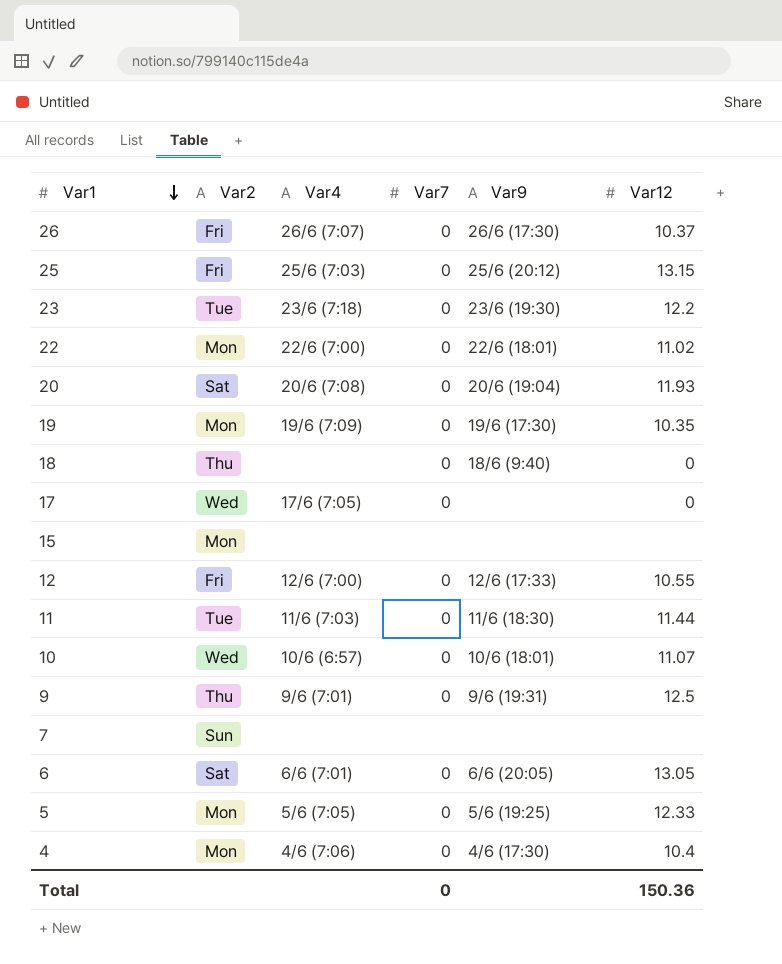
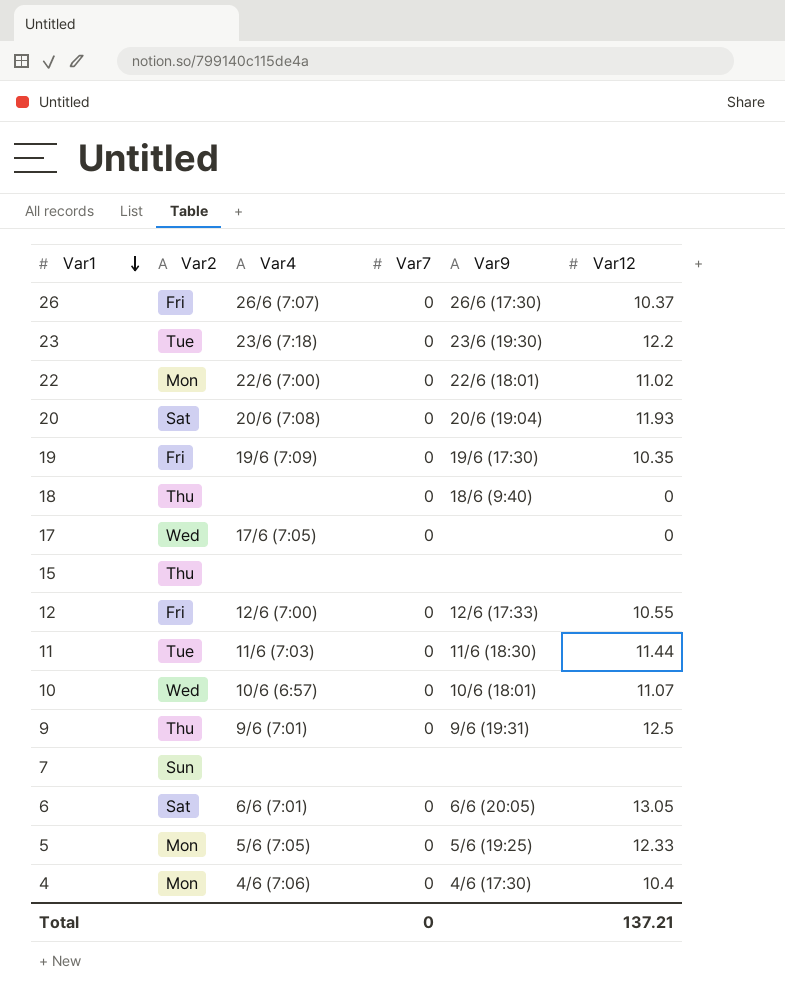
row 25: Fri | 25/6 (7:03) | 0 | 25/6 (20:12) | 13.15 -> none
19 | Var2: Mon -> Fri
15 | Var2: Mon -> Thu
Total | Var12: 150.36 -> 137.21

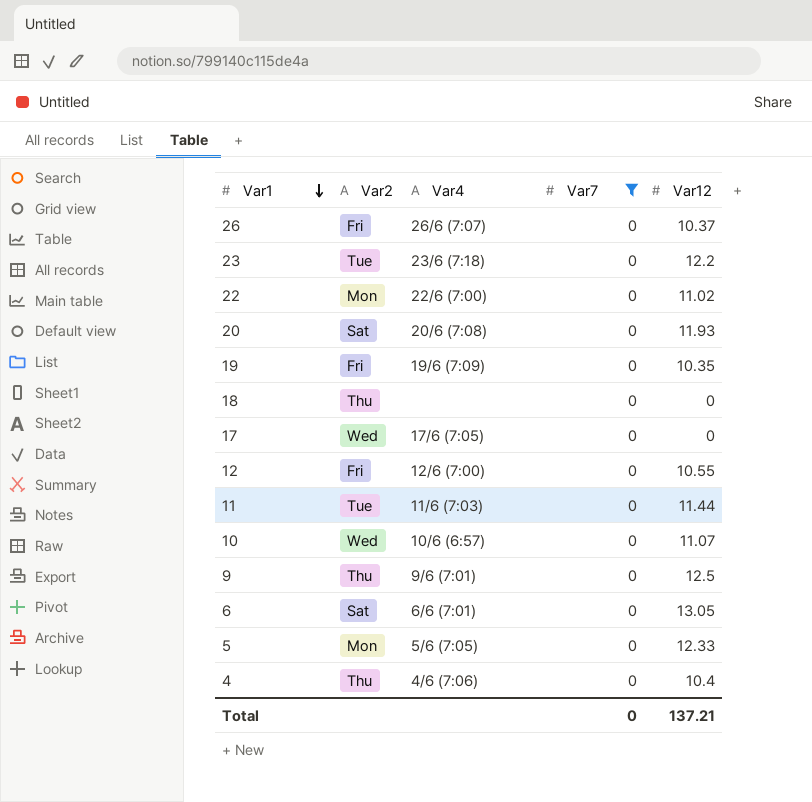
filter: none -> Var7 = 0
column Var9 | position: 5 -> none
4 | Var2: Mon -> Thu

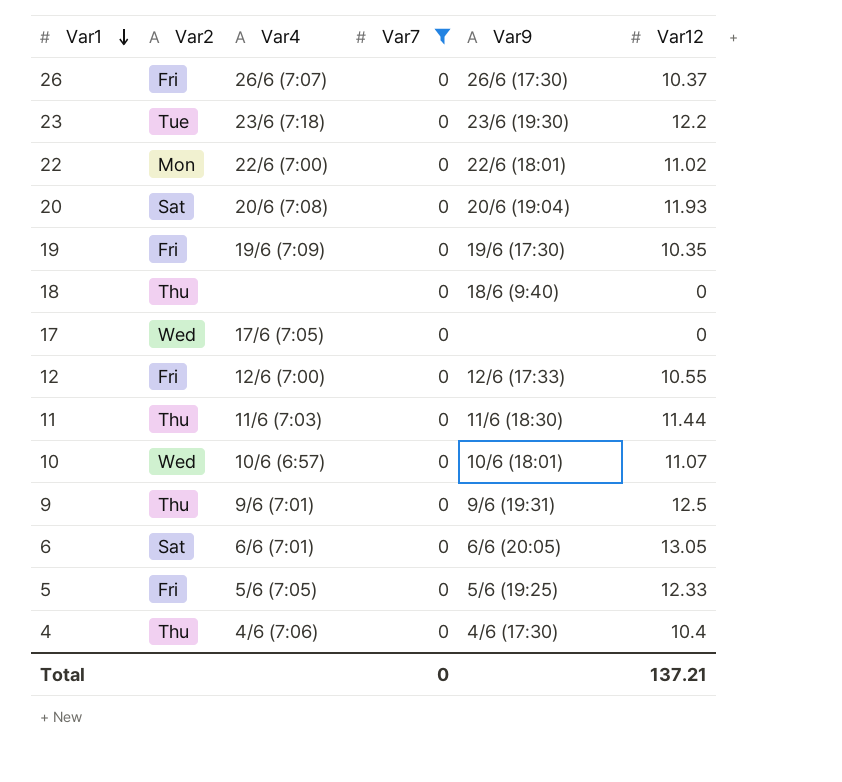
column Var9 | position: none -> 5
11 | Var2: Tue -> Thu
5 | Var2: Mon -> Fri

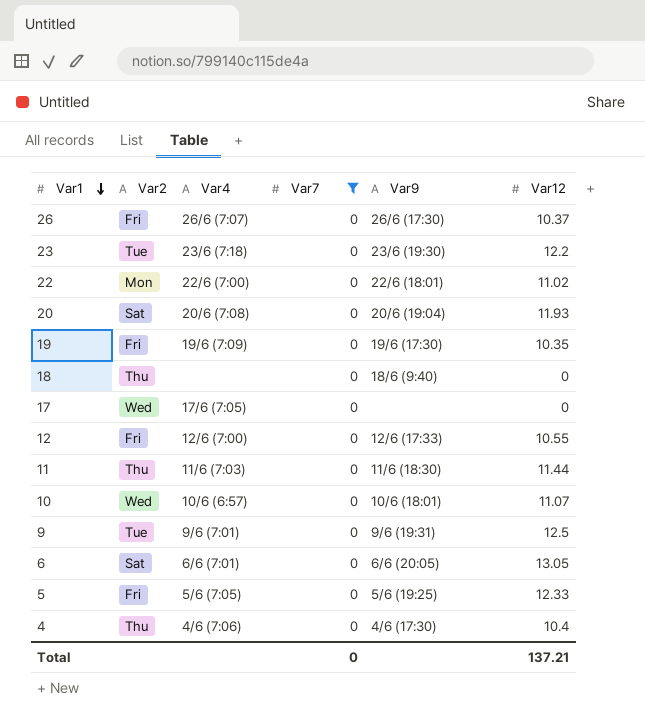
9 | Var2: Thu -> Tue

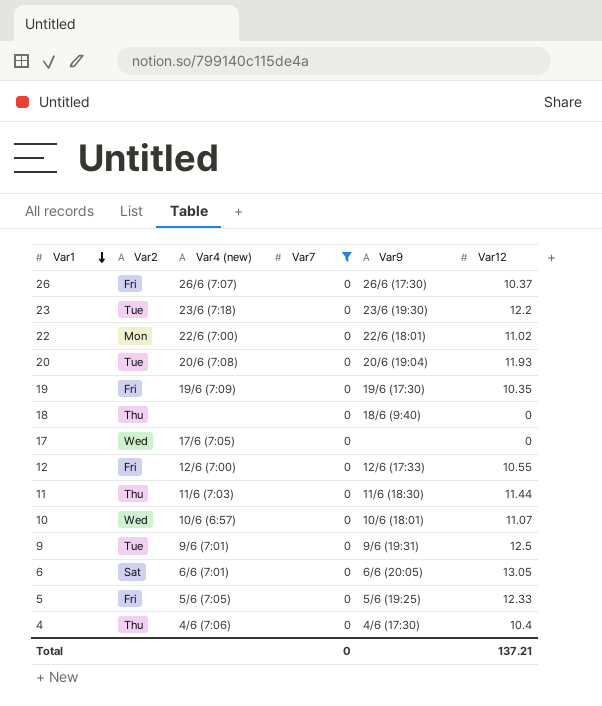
column name: Var4 -> Var4 (new)
20 | Var2: Sat -> Tue

